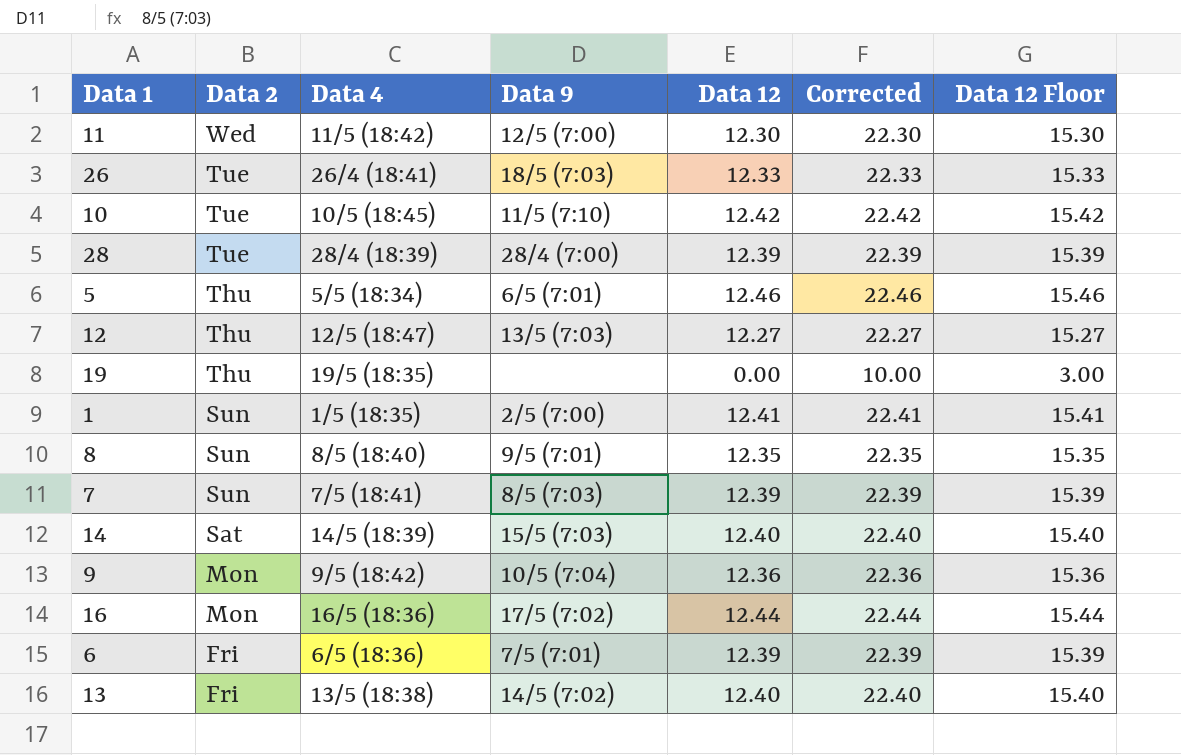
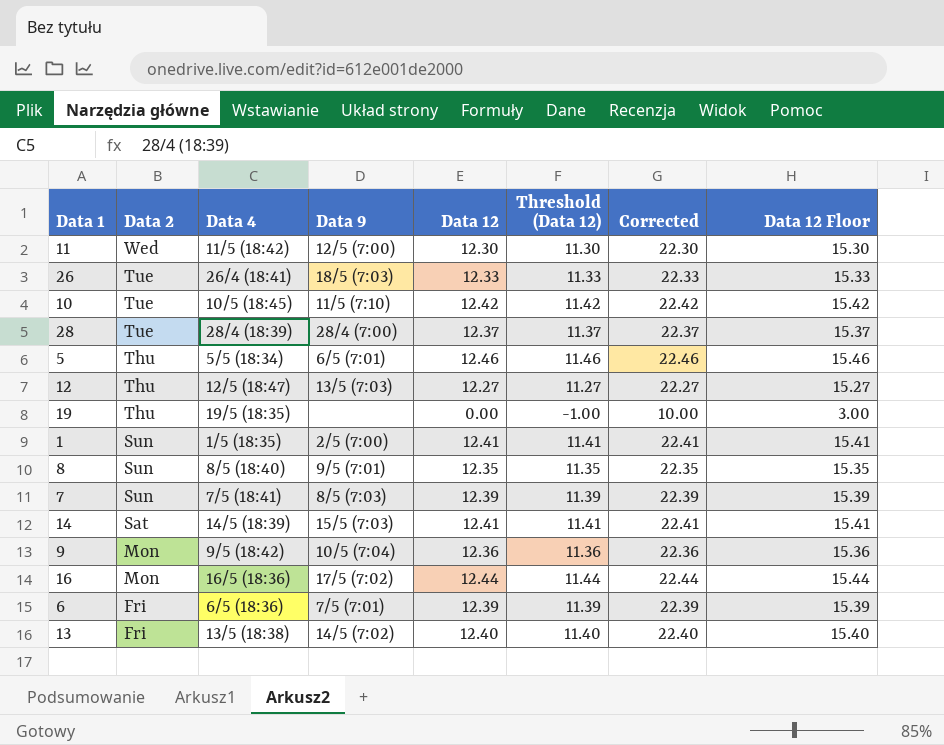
column Threshold (Data 12) | formula: none -> [Data 12] - 1
28 | Data 12: 12.39 -> 12.37
28 | Corrected: 22.39 -> 22.37
28 | Data 12 Floor: 15.39 -> 15.37
14 | Data 12: 12.40 -> 12.41
14 | Corrected: 22.40 -> 22.41
14 | Data 12 Floor: 15.40 -> 15.41

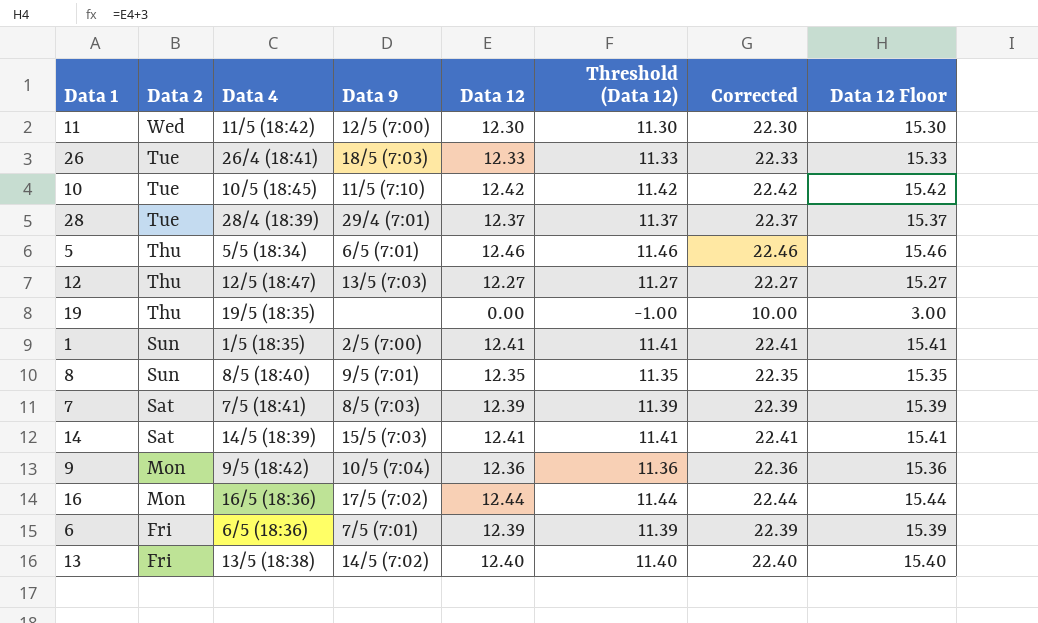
28 | Data 9: 28/4 (7:00) -> 29/4 (7:01)
7 | Data 2: Sun -> Sat

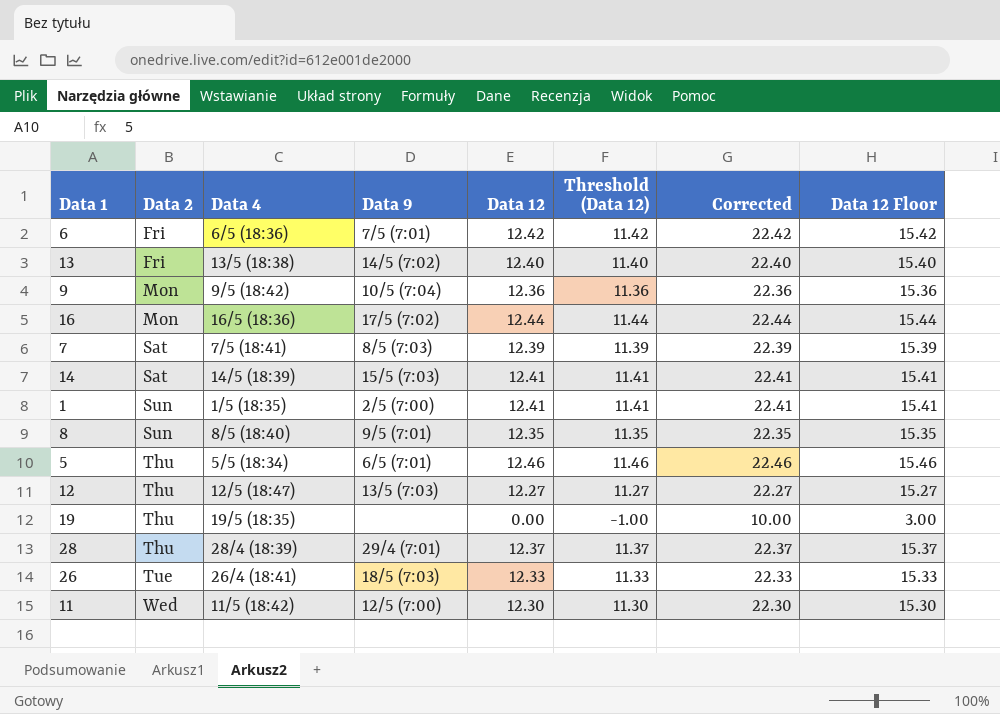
row order: Data 2 descending -> Data 2 ascending
row 10: Tue | 10/5 (18:45) | 11/5 (7:10) | 12.42 | 11.42 | 22.42 | 15.42 -> none
6 | Data 12: 12.39 -> 12.42
6 | Threshold (Data 12): 11.39 -> 11.42
6 | Corrected: 22.39 -> 22.42
6 | Data 12 Floor: 15.39 -> 15.42
28 | Data 2: Tue -> Thu

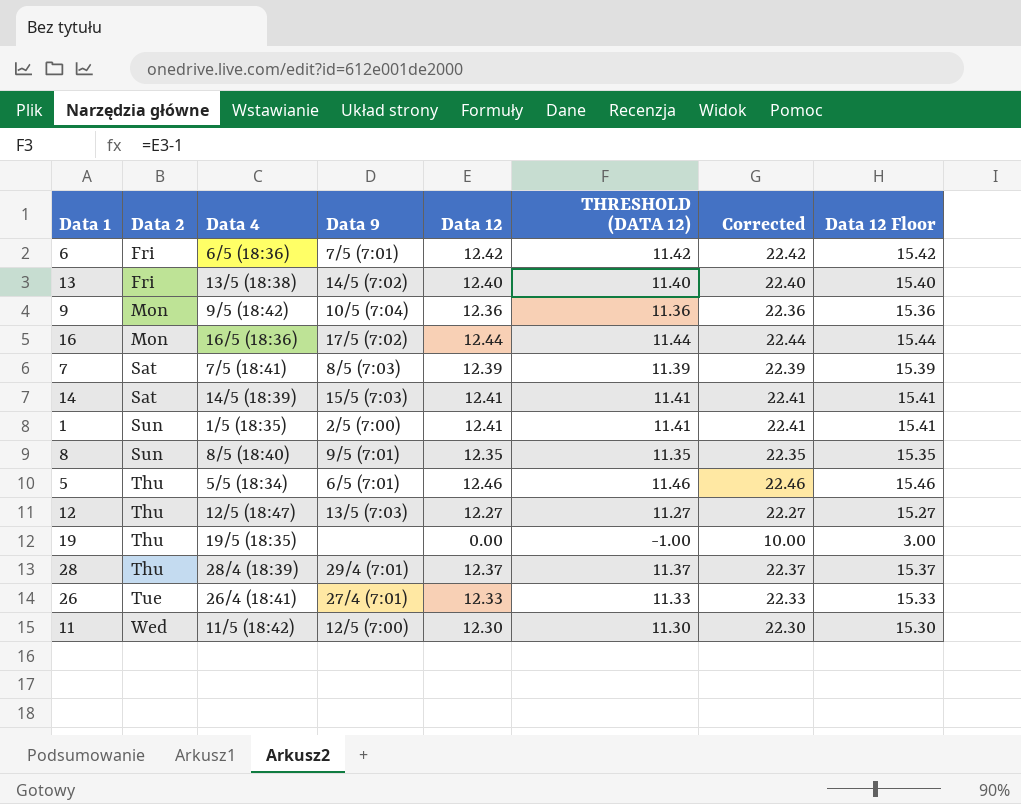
column name: Threshold (Data 12) -> THRESHOLD (DATA 12)
26 | Data 9: 18/5 (7:03) -> 27/4 (7:01)

